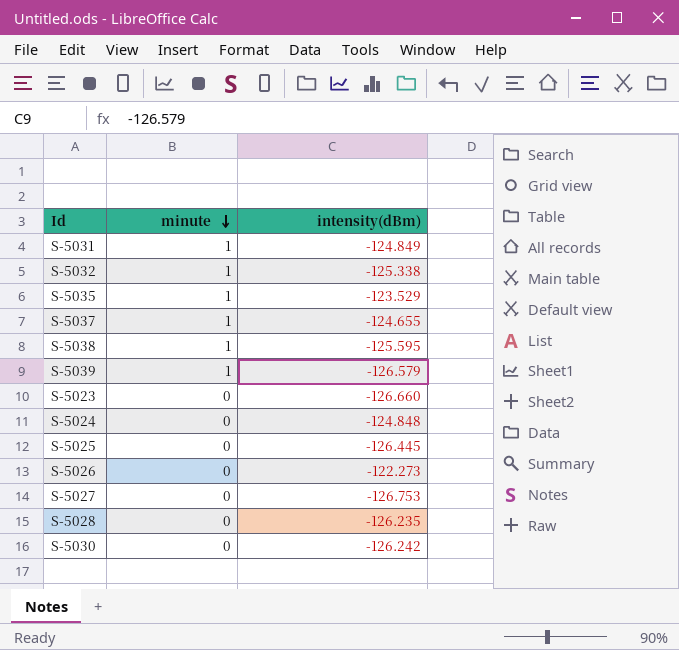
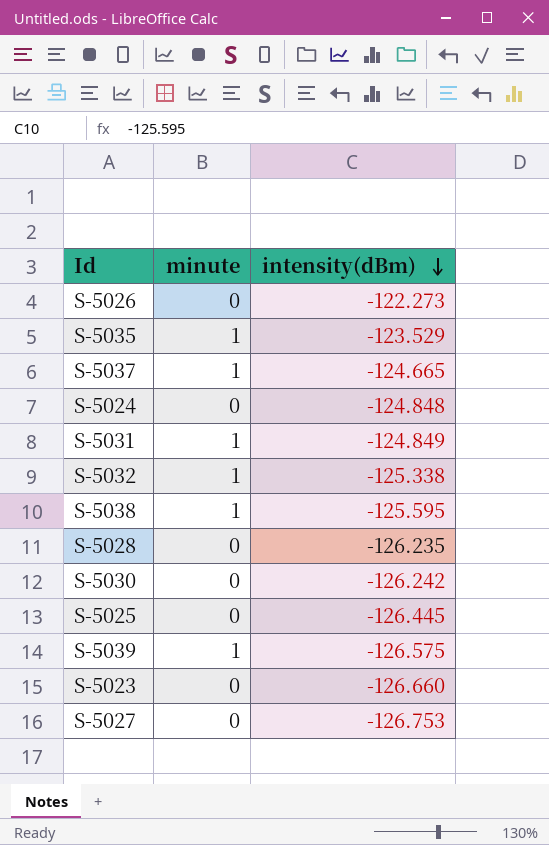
row order: minute descending -> intensity(dBm) descending
S-5037 | intensity(dBm): -124.655 -> -124.665
S-5039 | intensity(dBm): -126.579 -> -126.575

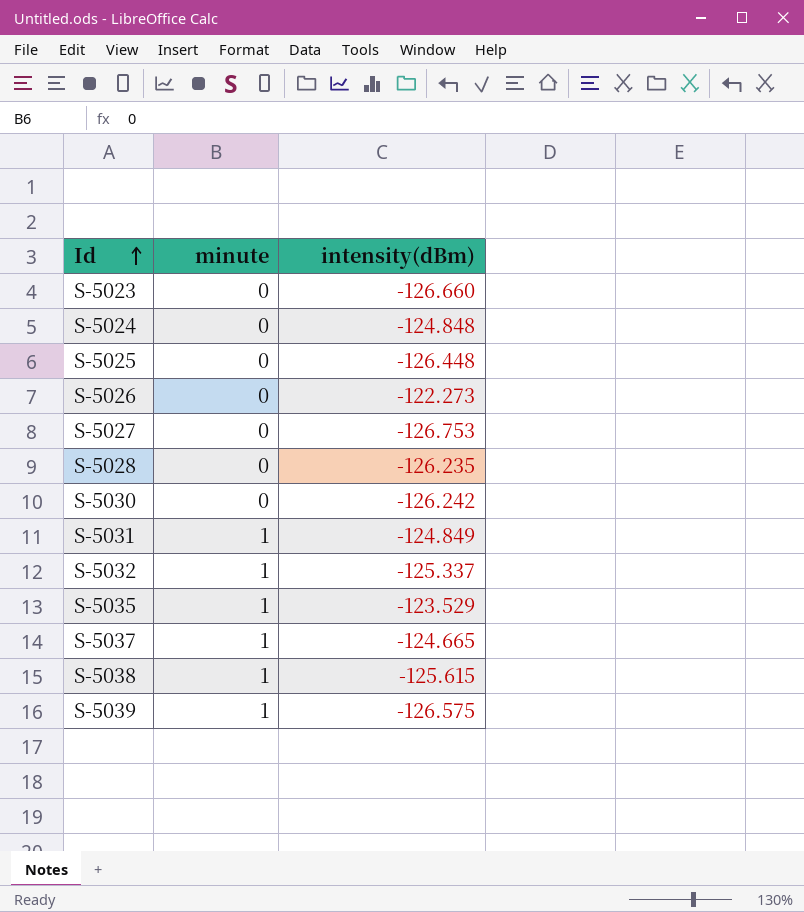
row order: intensity(dBm) descending -> Id ascending
S-5025 | intensity(dBm): -126.445 -> -126.448
S-5032 | intensity(dBm): -125.338 -> -125.337
S-5038 | intensity(dBm): -125.595 -> -125.615

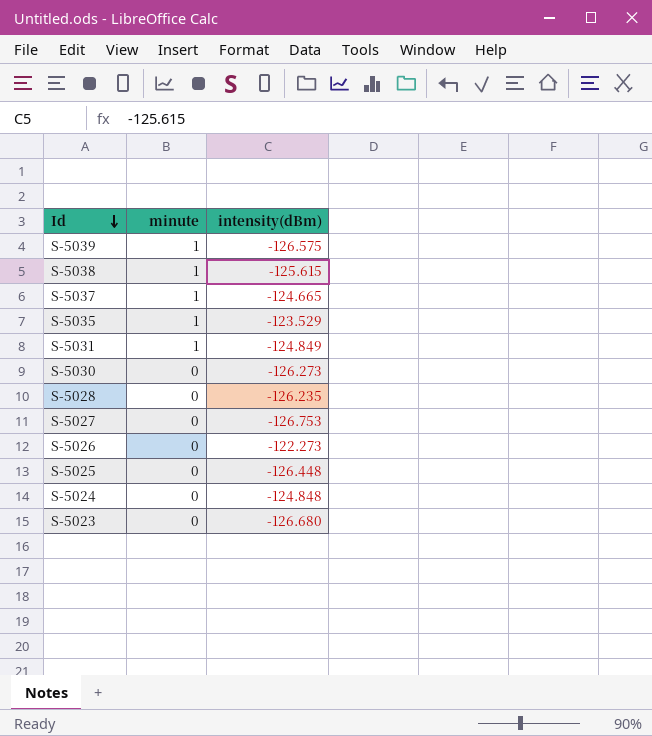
row order: Id ascending -> Id descending
row S-5032: 1 | -125.337 -> none
S-5030 | intensity(dBm): -126.242 -> -126.273
S-5023 | intensity(dBm): -126.660 -> -126.680

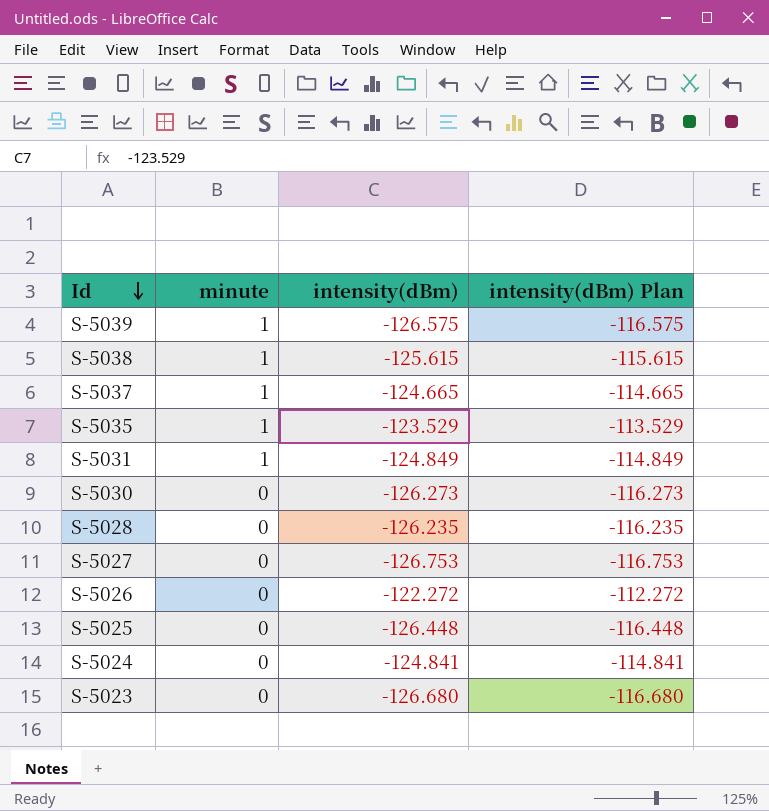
column intensity(dBm) Plan | formula: none -> [intensity(dBm)] + 10
S-5026 | intensity(dBm): -122.273 -> -122.272
S-5024 | intensity(dBm): -124.848 -> -124.841

